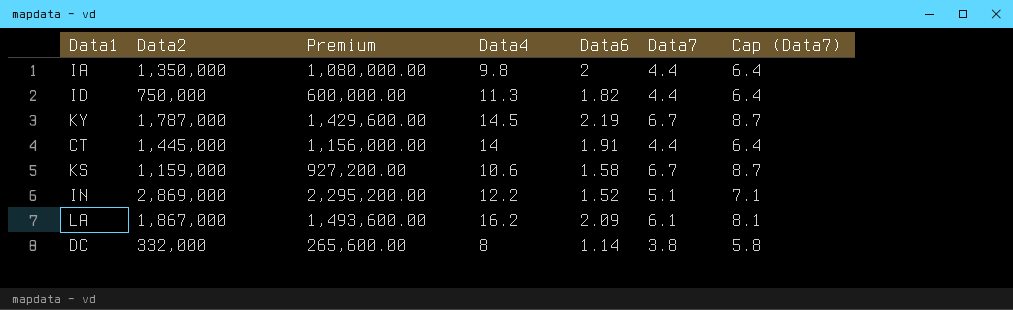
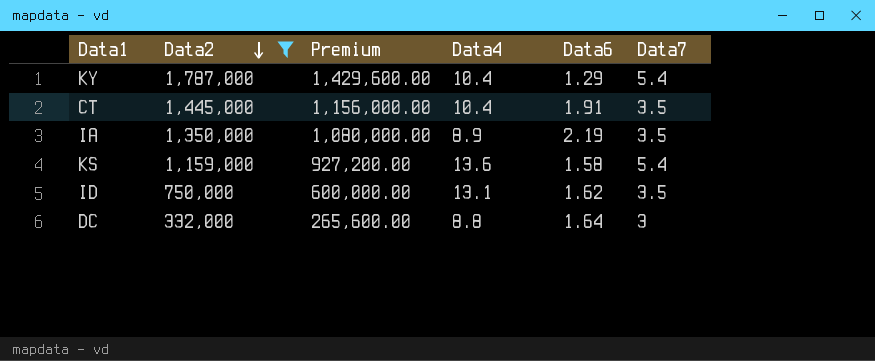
filter: none -> Data2 <= 1,787,000
row order: none -> Data2 descending
column Cap (Data7) | formula: [Data7] + 2 -> none
KY | Data4: 14.5 -> 10.4
KY | Data6: 2.19 -> 1.29
KY | Data7: 6.7 -> 5.4
CT | Data4: 14 -> 10.4
CT | Data7: 4.4 -> 3.5
IA | Data4: 9.8 -> 8.9
IA | Data6: 2 -> 2.19
IA | Data7: 4.4 -> 3.5
KS | Data4: 10.6 -> 13.6
KS | Data7: 6.7 -> 5.4
ID | Data4: 11.3 -> 13.1
ID | Data6: 1.82 -> 1.62
ID | Data7: 4.4 -> 3.5
DC | Data4: 8 -> 8.8
DC | Data6: 1.14 -> 1.64
DC | Data7: 3.8 -> 3

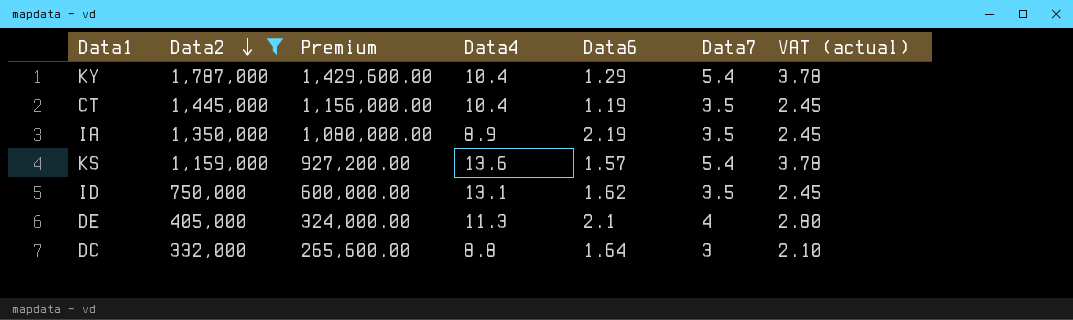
column VAT (actual) | formula: none -> [Data7] * 0.7
CT | Data6: 1.91 -> 1.19
KS | Data6: 1.58 -> 1.57
row DE: none -> 405,000 | 324,000.00 | 11.3 | 2.1 | 4 | 2.80

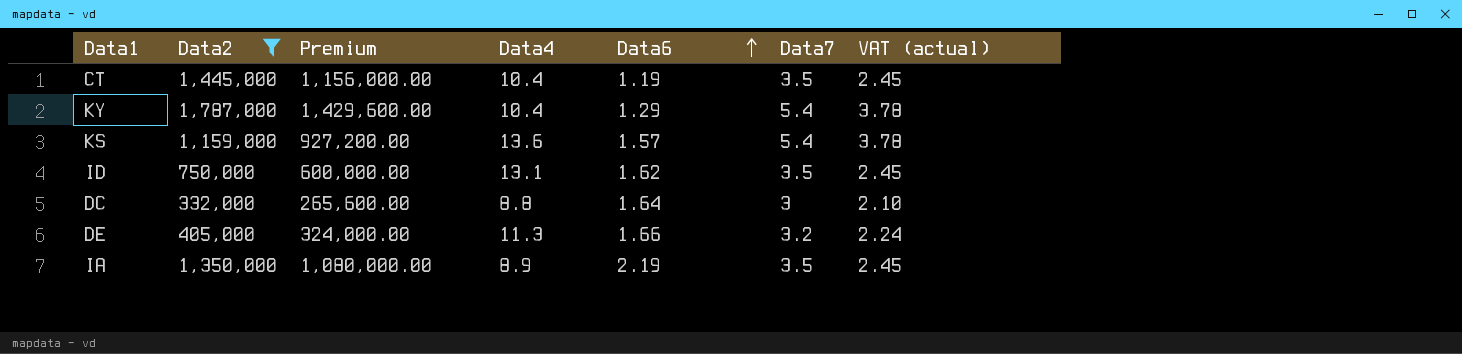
row order: Data2 descending -> Data6 ascending
DE | Data6: 2.1 -> 1.66
DE | Data7: 4 -> 3.2
DE | VAT (actual): 2.80 -> 2.24

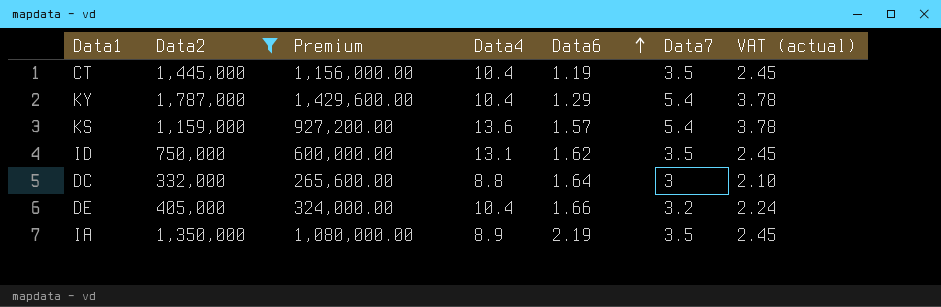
DE | Data4: 11.3 -> 10.4

